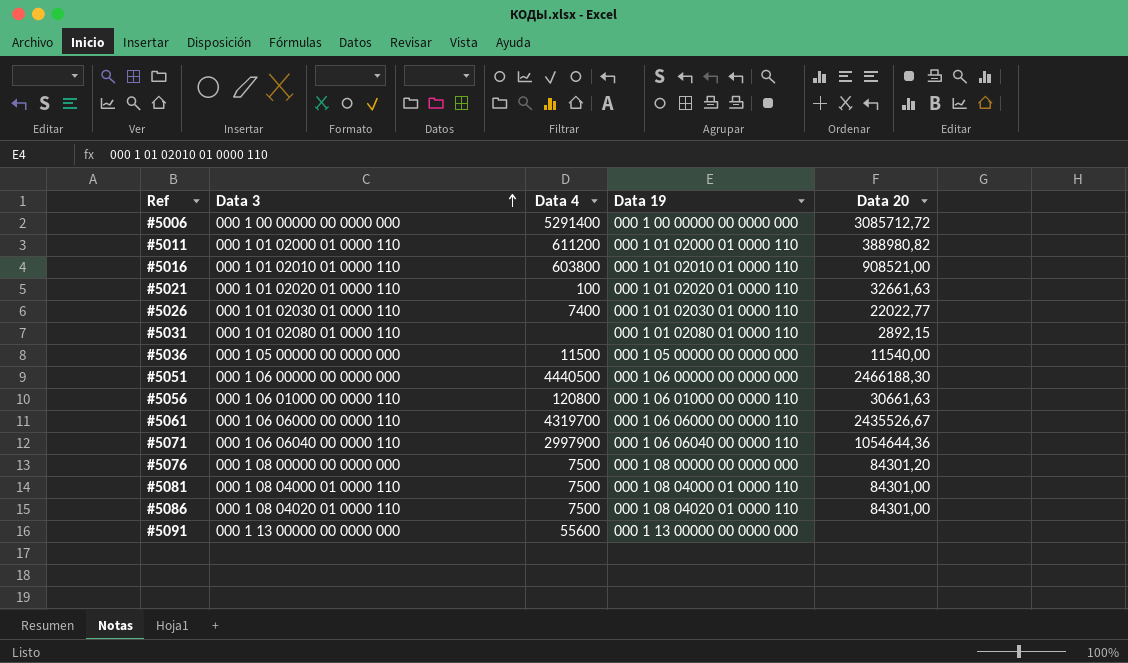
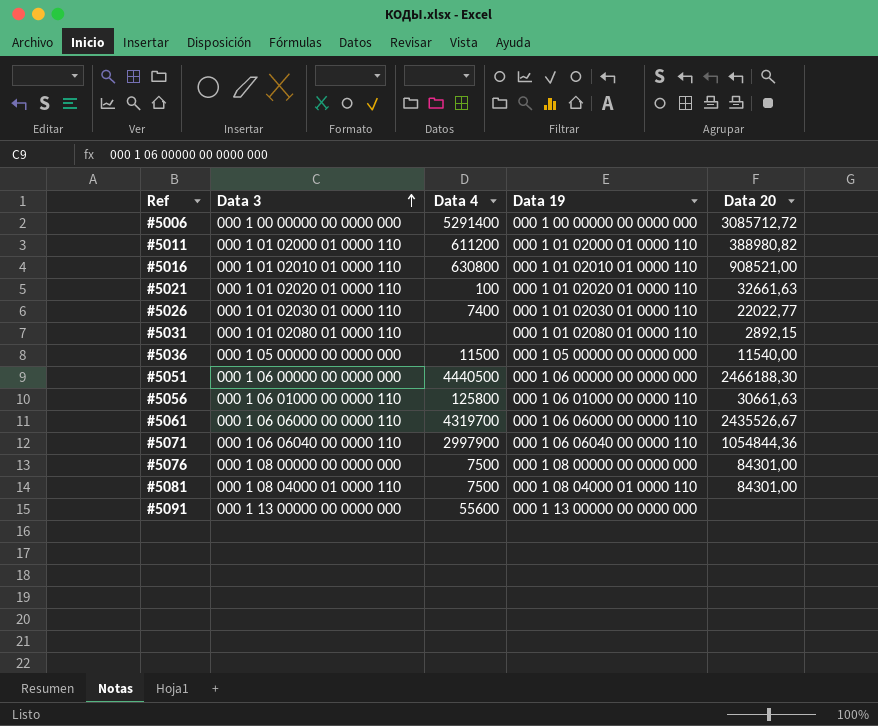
row #5086: 000 1 08 04020 01 0000 110 | 7500 | 000 1 08 04020 01 0000 110 | 84301,00 -> none
#5016 | Data 4: 603800 -> 630800
#5056 | Data 4: 120800 -> 125800
#5071 | Data 20: 1054644,36 -> 1054844,36
#5076 | Data 20: 84301,20 -> 84301,00

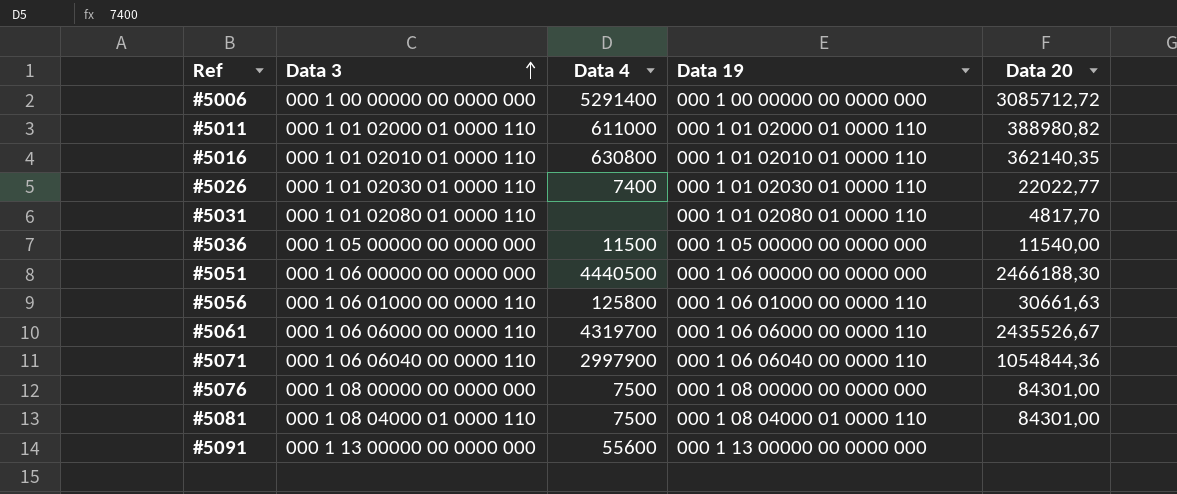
row #5021: 000 1 01 02020 01 0000 110 | 100 | 000 1 01 02020 01 0000 110 | 32661,63 -> none
#5011 | Data 4: 611200 -> 611000
#5016 | Data 20: 908521,00 -> 362140,35
#5031 | Data 20: 2892,15 -> 4817,70

